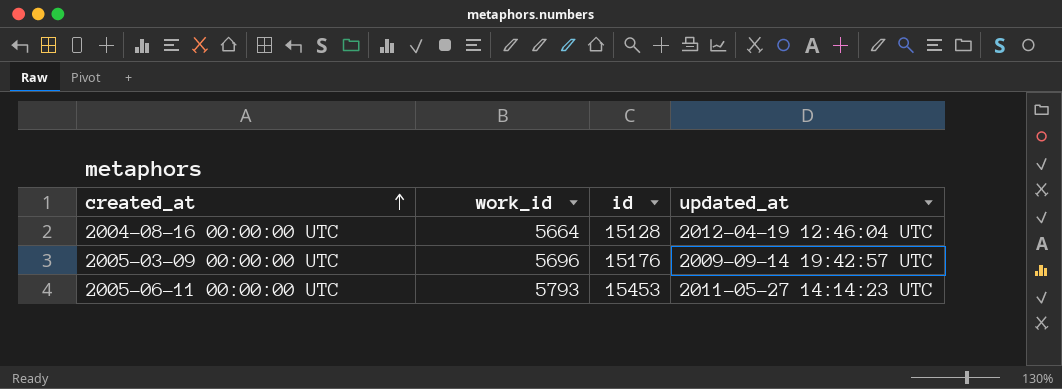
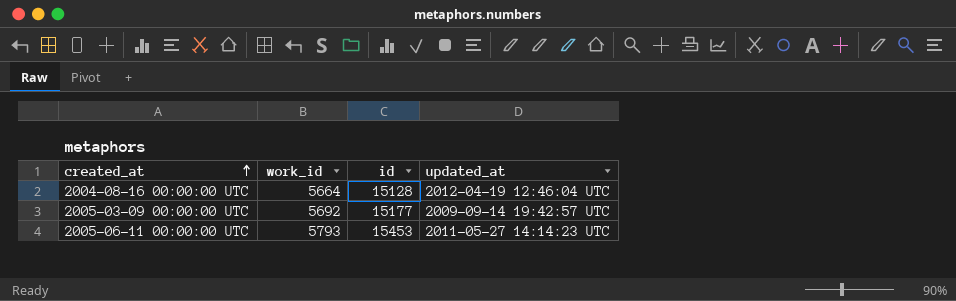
2005-03-09 00:00:00 UTC | work_id: 5696 -> 5692
2005-03-09 00:00:00 UTC | id: 15176 -> 15177

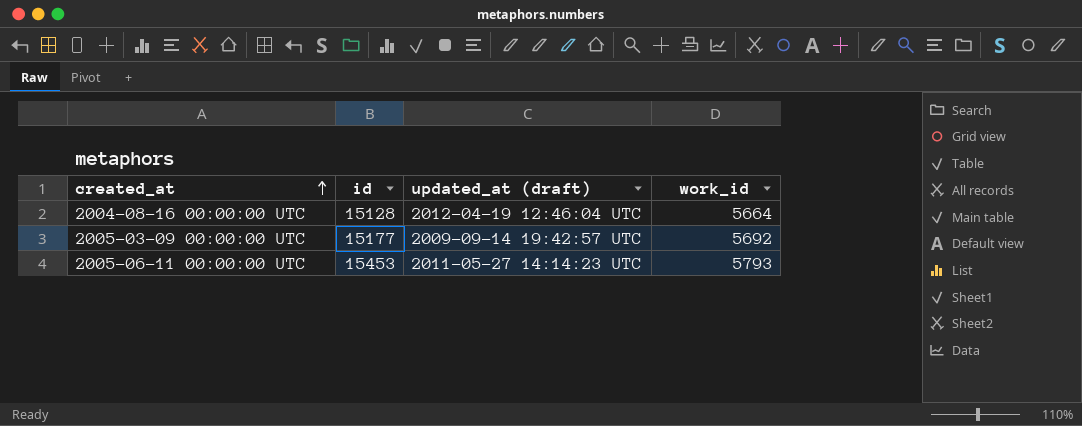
column name: updated_at -> updated_at (draft)
column work_id | position: 2 -> 4

